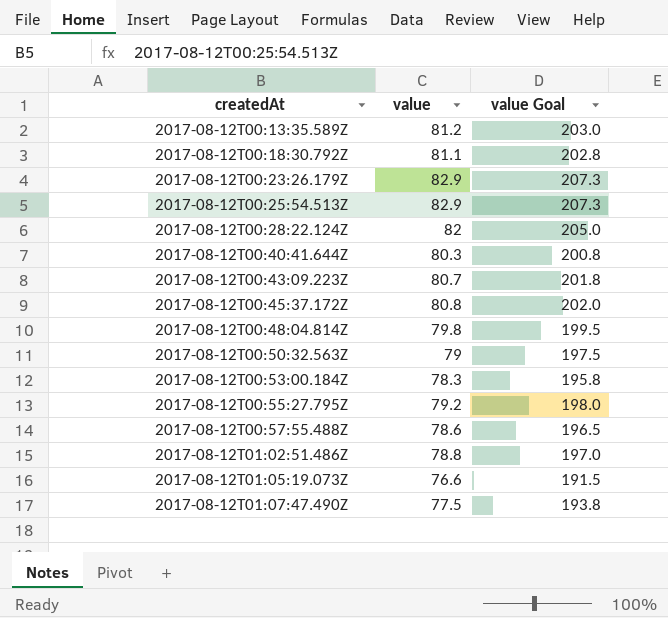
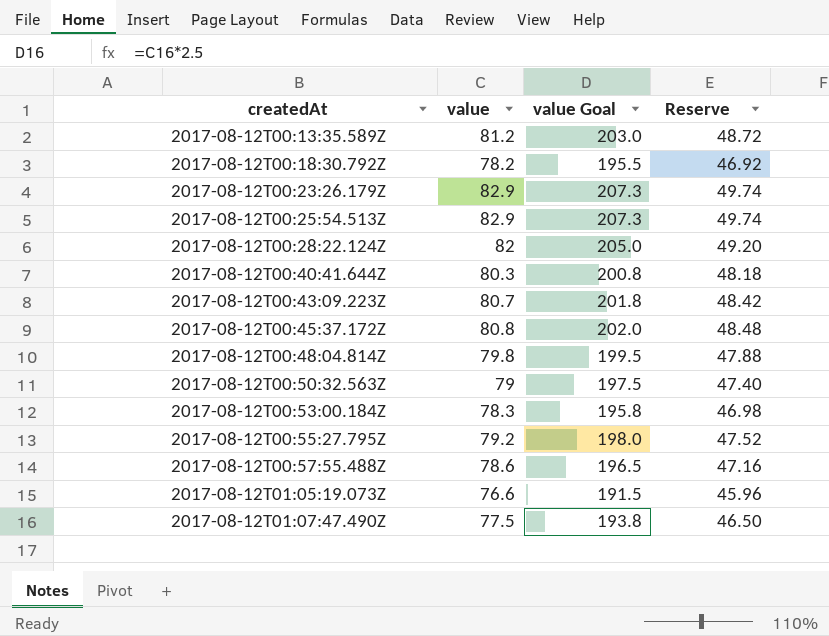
column Reserve | formula: none -> [value] * 0.6
row 2017-08-12T01:02:51.486Z: 78.8 | 197.0 -> none
2017-08-12T00:18:30.792Z | value: 81.1 -> 78.2
2017-08-12T00:18:30.792Z | value Goal: 202.8 -> 195.5

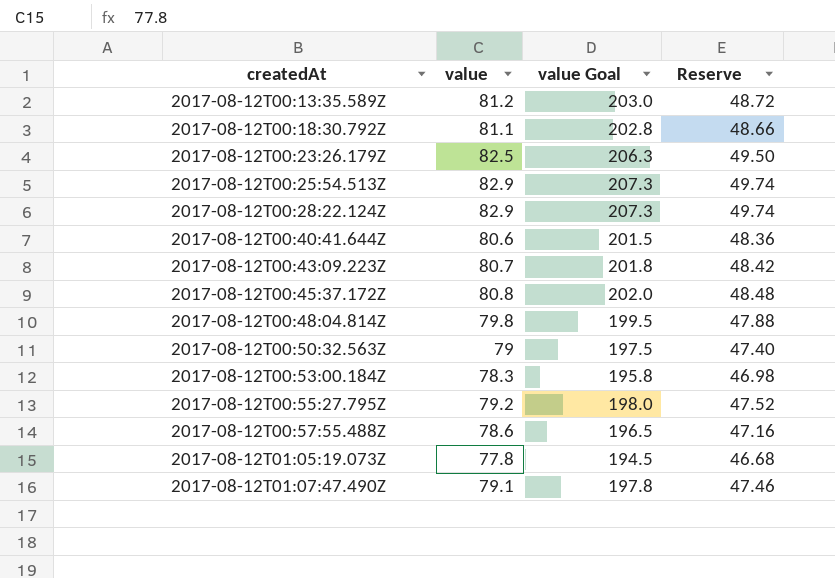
2017-08-12T00:18:30.792Z | value: 78.2 -> 81.1
2017-08-12T00:18:30.792Z | value Goal: 195.5 -> 202.8
2017-08-12T00:18:30.792Z | Reserve: 46.92 -> 48.66
2017-08-12T00:23:26.179Z | value: 82.9 -> 82.5
2017-08-12T00:23:26.179Z | value Goal: 207.3 -> 206.3
2017-08-12T00:23:26.179Z | Reserve: 49.74 -> 49.50
2017-08-12T00:28:22.124Z | value: 82 -> 82.9
2017-08-12T00:28:22.124Z | value Goal: 205.0 -> 207.3
2017-08-12T00:28:22.124Z | Reserve: 49.20 -> 49.74
2017-08-12T00:40:41.644Z | value: 80.3 -> 80.6
2017-08-12T00:40:41.644Z | value Goal: 200.8 -> 201.5
2017-08-12T00:40:41.644Z | Reserve: 48.18 -> 48.36
2017-08-12T01:05:19.073Z | value: 76.6 -> 77.8
2017-08-12T01:05:19.073Z | value Goal: 191.5 -> 194.5
2017-08-12T01:05:19.073Z | Reserve: 45.96 -> 46.68
2017-08-12T01:07:47.490Z | value: 77.5 -> 79.1
2017-08-12T01:07:47.490Z | value Goal: 193.8 -> 197.8
2017-08-12T01:07:47.490Z | Reserve: 46.50 -> 47.46

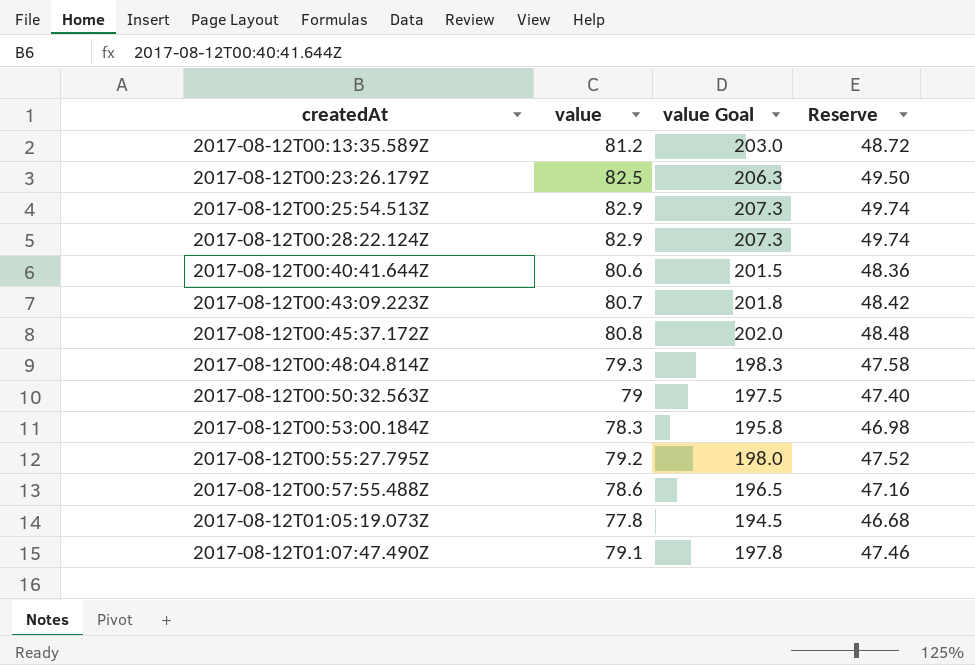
row 2017-08-12T00:18:30.792Z: 81.1 | 202.8 | 48.66 -> none
2017-08-12T00:48:04.814Z | value: 79.8 -> 79.3
2017-08-12T00:48:04.814Z | value Goal: 199.5 -> 198.3
2017-08-12T00:48:04.814Z | Reserve: 47.88 -> 47.58

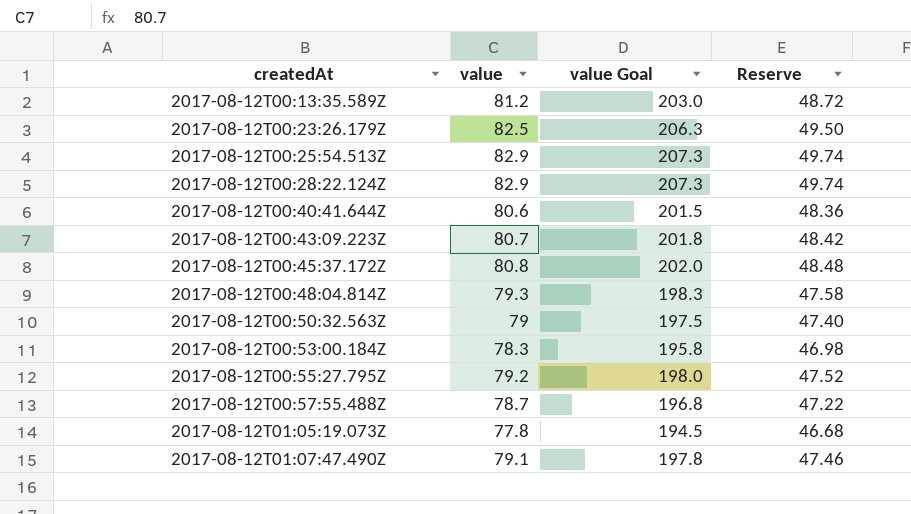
2017-08-12T00:57:55.488Z | value: 78.6 -> 78.7
2017-08-12T00:57:55.488Z | value Goal: 196.5 -> 196.8
2017-08-12T00:57:55.488Z | Reserve: 47.16 -> 47.22

